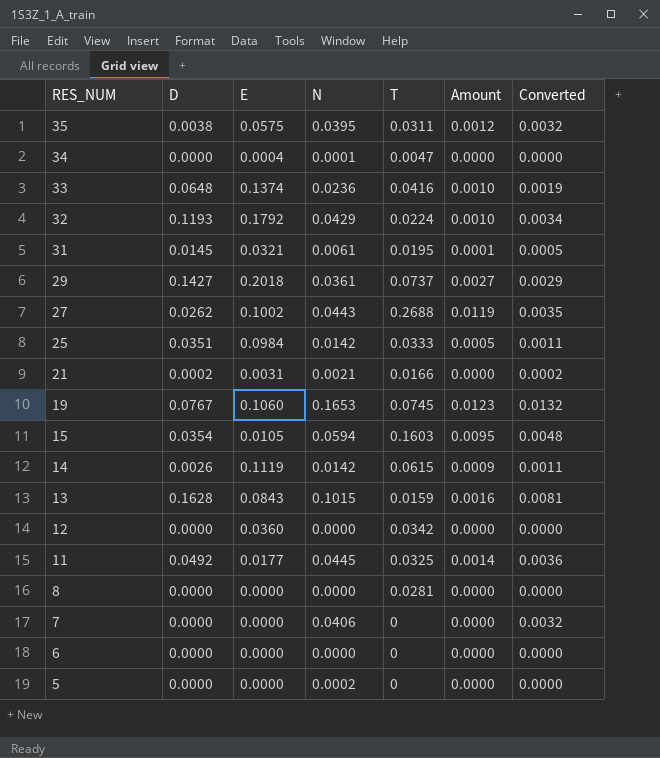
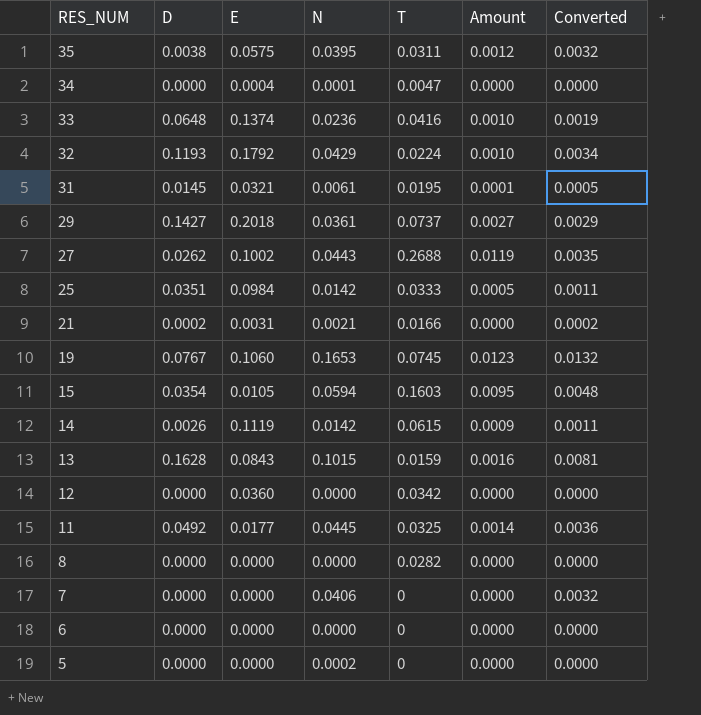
8 | T: 0.0281 -> 0.0282

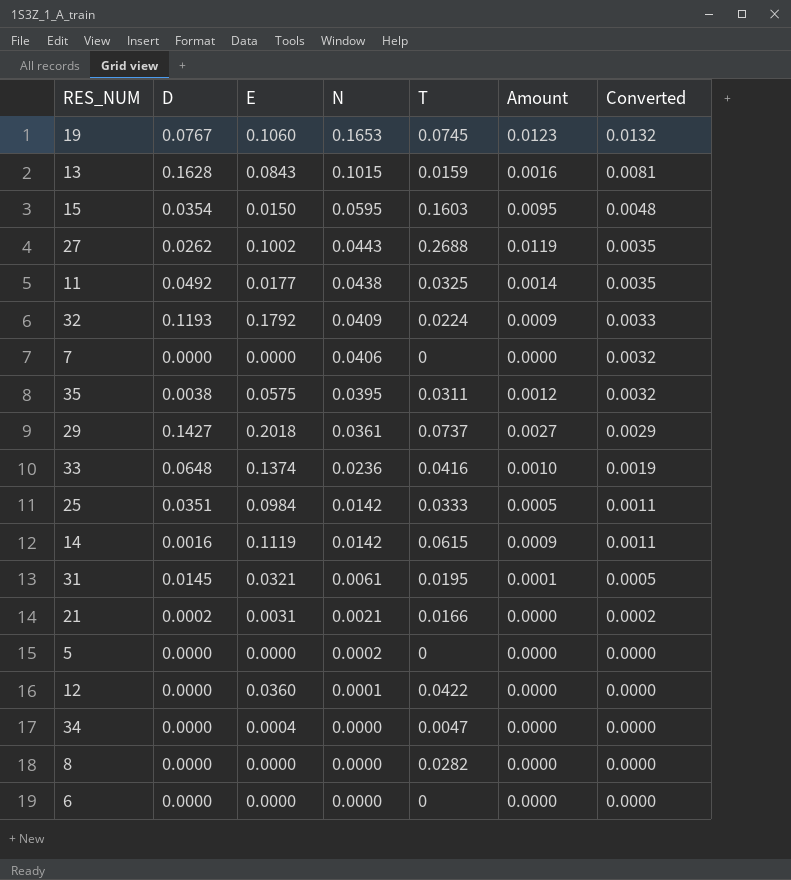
row order: RES_NUM descending -> N descending
15 | E: 0.0105 -> 0.0150
15 | N: 0.0594 -> 0.0595
11 | N: 0.0445 -> 0.0438
11 | Converted: 0.0036 -> 0.0035
32 | N: 0.0429 -> 0.0409
32 | Amount: 0.0010 -> 0.0009
32 | Converted: 0.0034 -> 0.0033
14 | D: 0.0026 -> 0.0016
12 | N: 0.0000 -> 0.0001
12 | T: 0.0342 -> 0.0422
34 | N: 0.0001 -> 0.0000

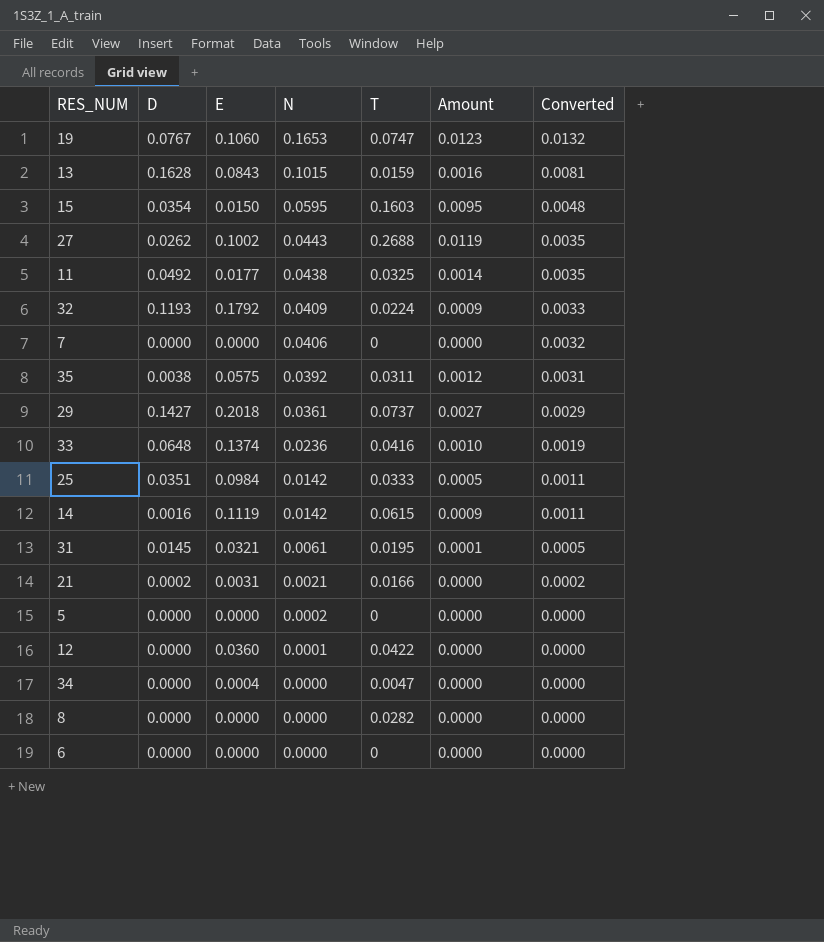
19 | T: 0.0745 -> 0.0747
35 | N: 0.0395 -> 0.0392
35 | Converted: 0.0032 -> 0.0031

